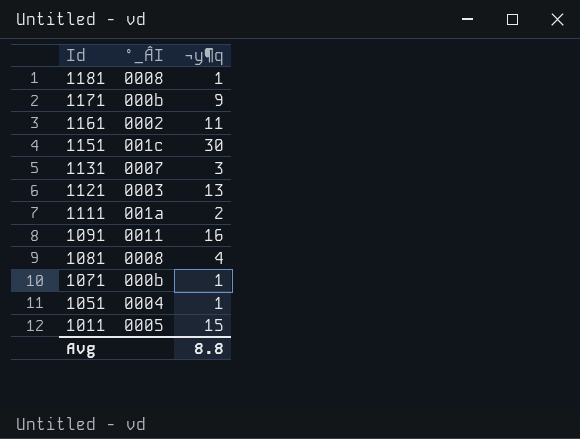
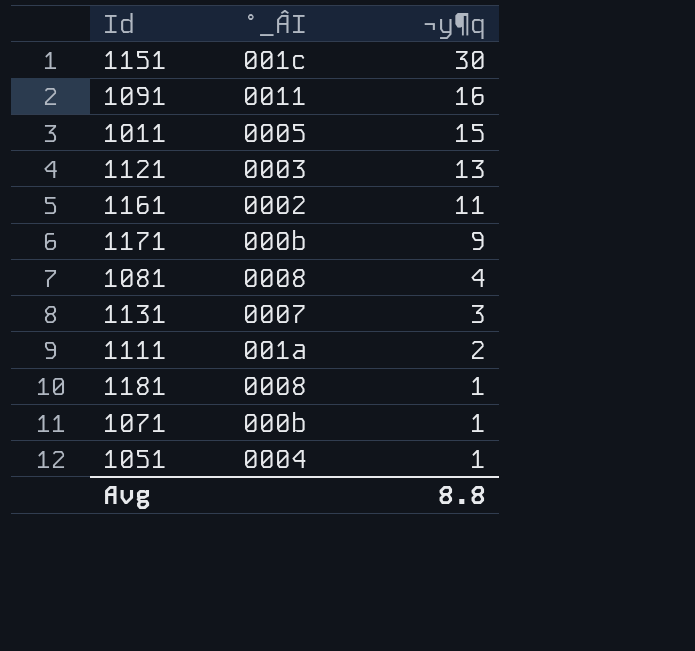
row order: Id descending -> ¬y¶q descending

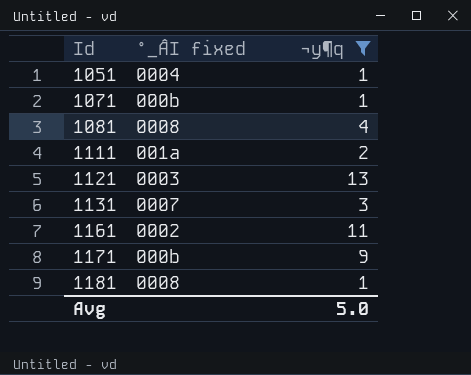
filter: none -> ¬y¶q <= 13
row order: ¬y¶q descending -> Id ascending
column name: °_ÂI -> °_ÂI fixed
Avg | ¬y¶q: 8.8 -> 5.0

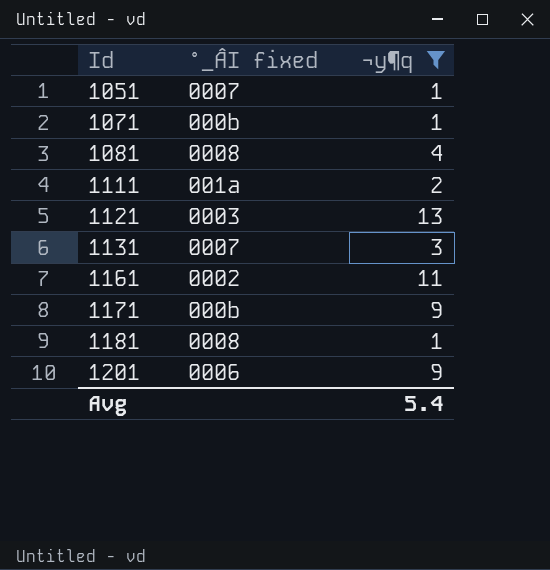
1051 | °_ÂI fixed: 0004 -> 0007
row 1201: none -> 0006 | 9
Avg | ¬y¶q: 5.0 -> 5.4

